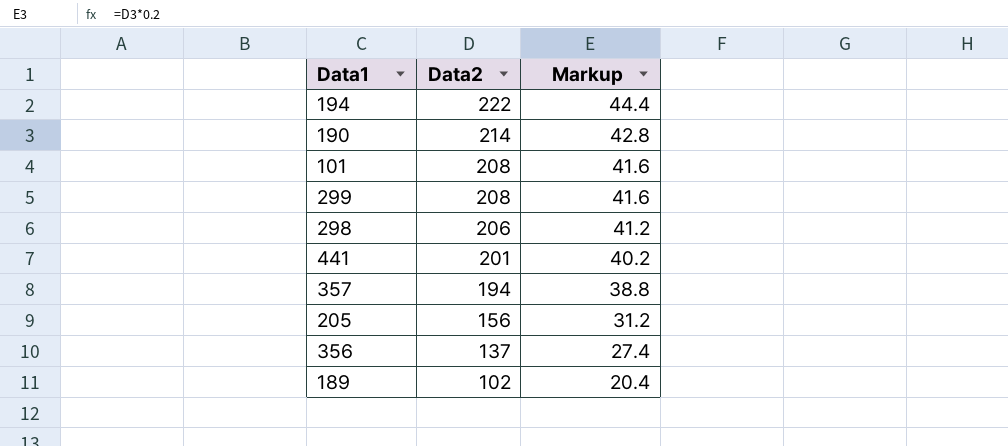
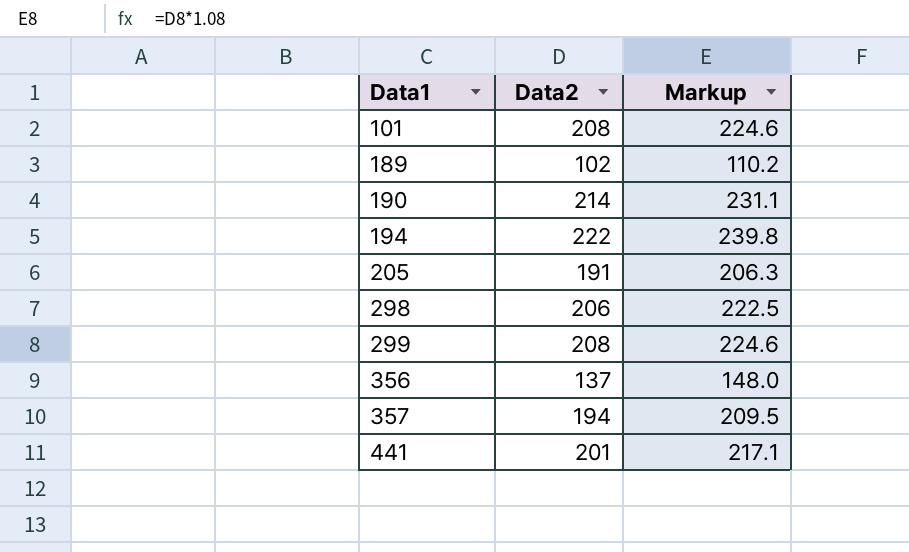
row order: Data2 descending -> Data1 ascending
column Markup | formula: [Data2] * 0.2 -> [Data2] * 1.08
205 | Data2: 156 -> 191

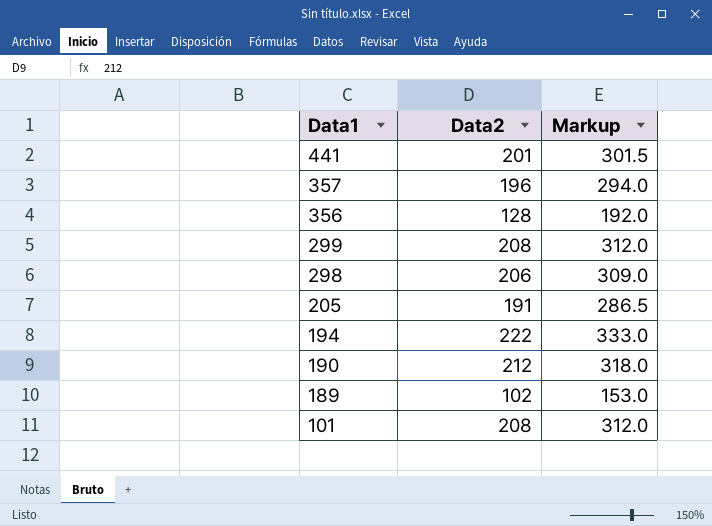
row order: Data1 ascending -> Data1 descending
column Markup | formula: [Data2] * 1.08 -> [Data2] * 1.5
357 | Data2: 194 -> 196
356 | Data2: 137 -> 128
190 | Data2: 214 -> 212

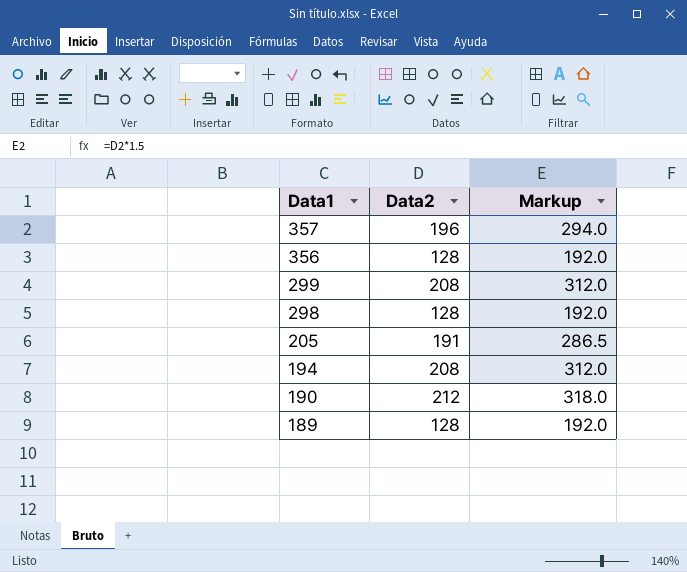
row 441: 201 | 301.5 -> none
row 101: 208 | 312.0 -> none
298 | Data2: 206 -> 128
298 | Markup: 309.0 -> 192.0
194 | Data2: 222 -> 208
194 | Markup: 333.0 -> 312.0
189 | Data2: 102 -> 128
189 | Markup: 153.0 -> 192.0

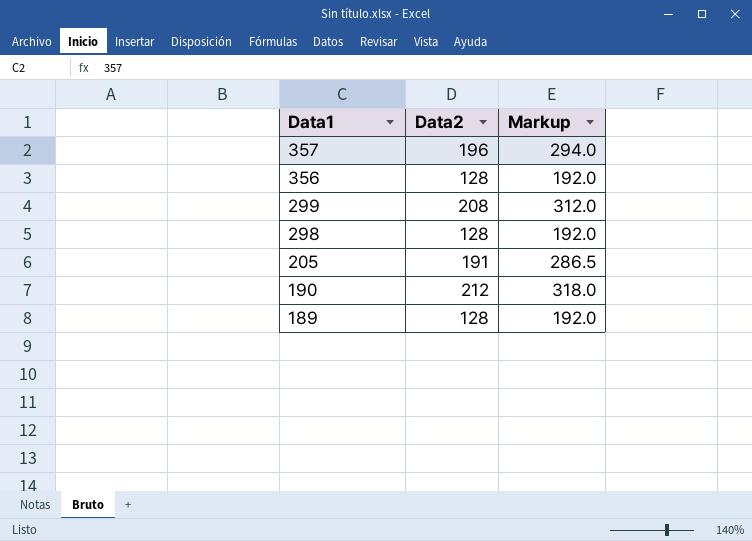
row 194: 208 | 312.0 -> none

